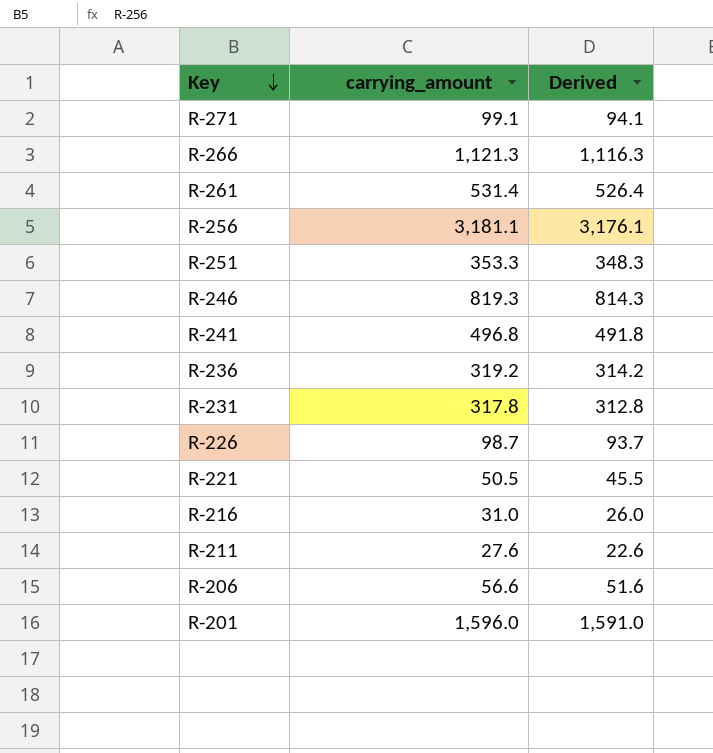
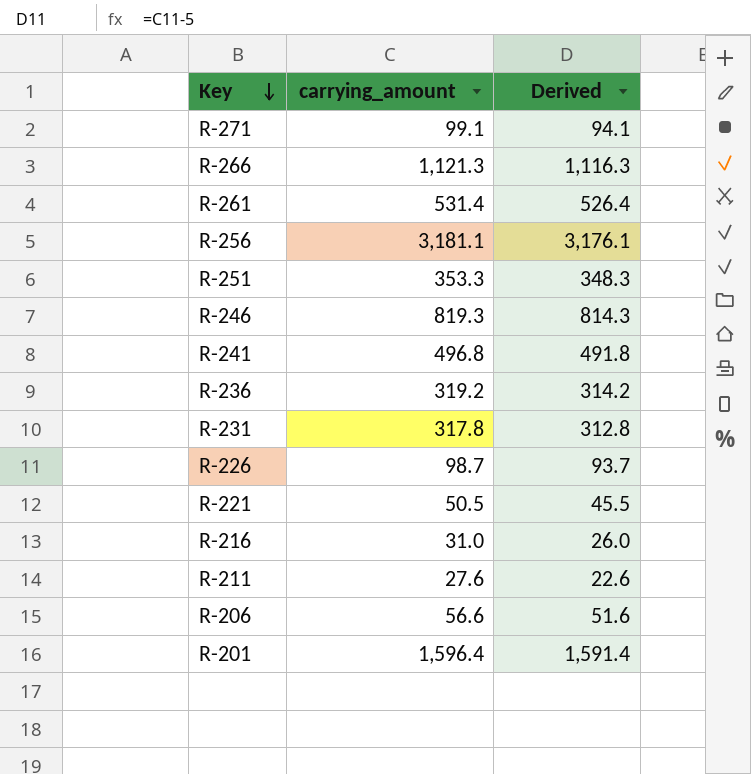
R-201 | carrying_amount: 1,596.0 -> 1,596.4
R-201 | Derived: 1,591.0 -> 1,591.4

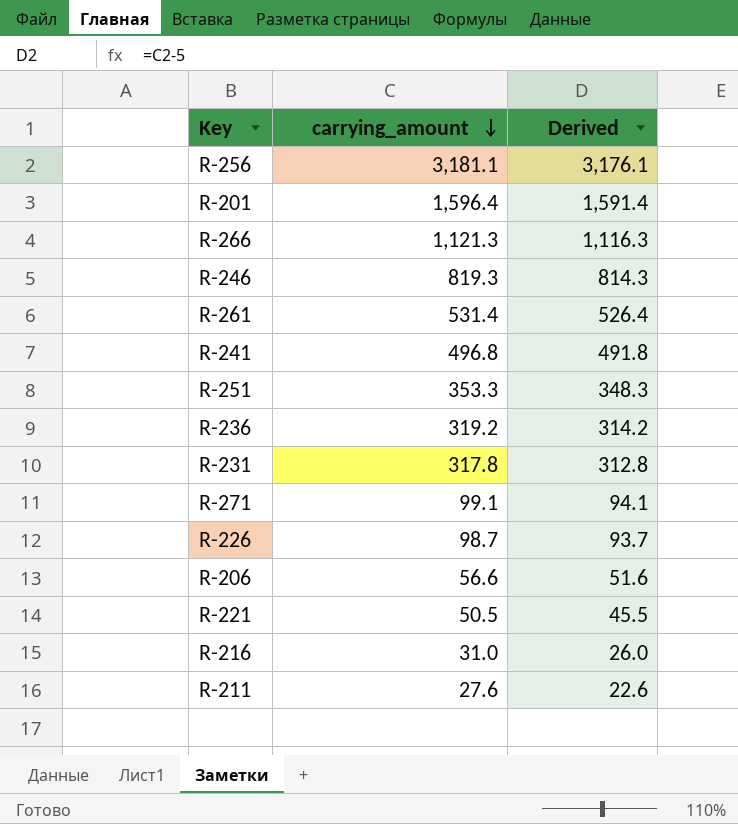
row order: Key descending -> carrying_amount descending

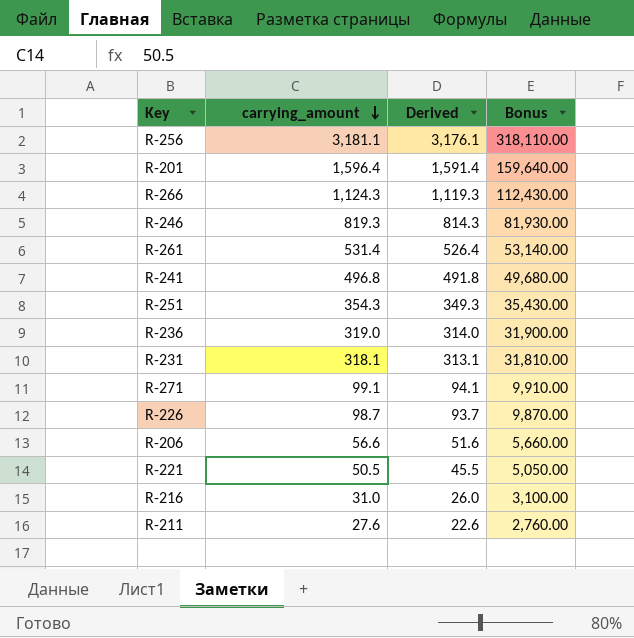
column Bonus | formula: none -> [carrying_amount] * 100
R-266 | carrying_amount: 1,121.3 -> 1,124.3
R-266 | Derived: 1,116.3 -> 1,119.3
R-251 | carrying_amount: 353.3 -> 354.3
R-251 | Derived: 348.3 -> 349.3
R-236 | carrying_amount: 319.2 -> 319.0
R-236 | Derived: 314.2 -> 314.0
R-231 | carrying_amount: 317.8 -> 318.1
R-231 | Derived: 312.8 -> 313.1

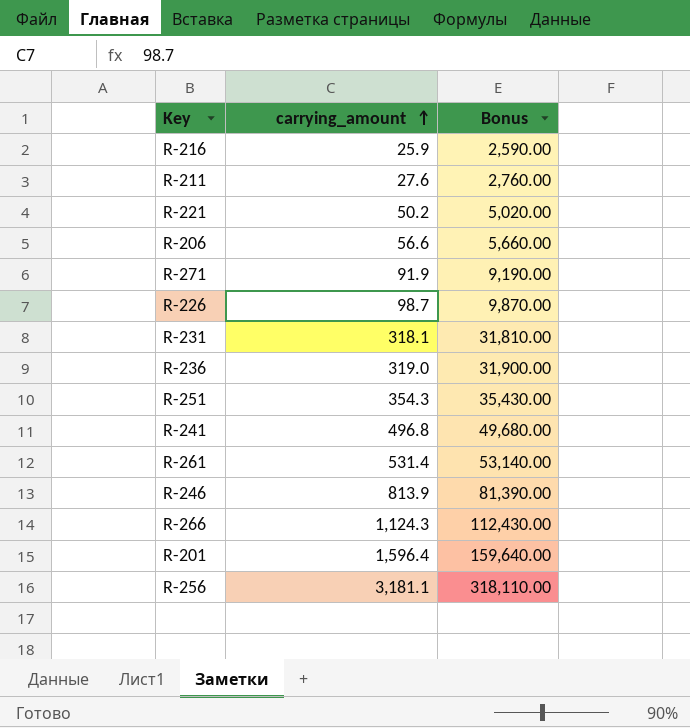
row order: carrying_amount descending -> carrying_amount ascending
column Derived | formula: [carrying_amount] - 5 -> none
R-216 | carrying_amount: 31.0 -> 25.9
R-216 | Bonus: 3,100.00 -> 2,590.00
R-221 | carrying_amount: 50.5 -> 50.2
R-221 | Bonus: 5,050.00 -> 5,020.00
R-271 | carrying_amount: 99.1 -> 91.9
R-271 | Bonus: 9,910.00 -> 9,190.00
R-246 | carrying_amount: 819.3 -> 813.9
R-246 | Bonus: 81,930.00 -> 81,390.00

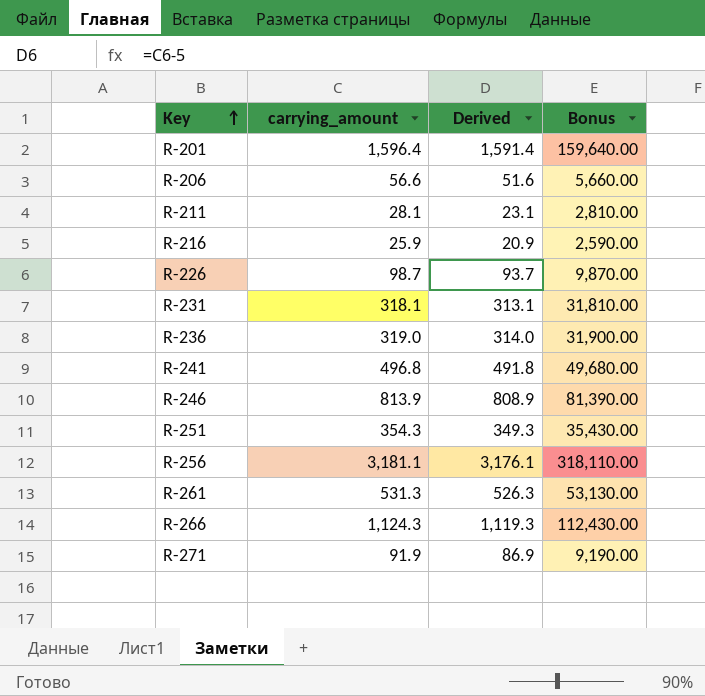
row order: carrying_amount ascending -> Key ascending
column Derived | formula: none -> [carrying_amount] - 5
row R-221: 50.2 | 5,020.00 -> none
R-211 | carrying_amount: 27.6 -> 28.1
R-211 | Bonus: 2,760.00 -> 2,810.00
R-261 | carrying_amount: 531.4 -> 531.3
R-261 | Bonus: 53,140.00 -> 53,130.00

